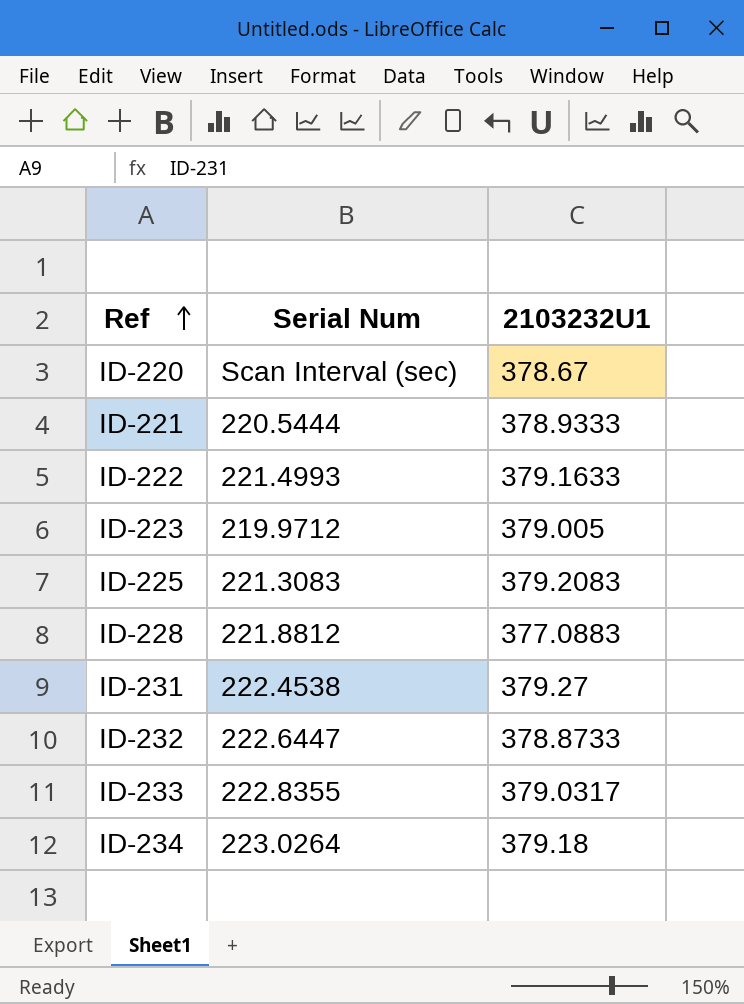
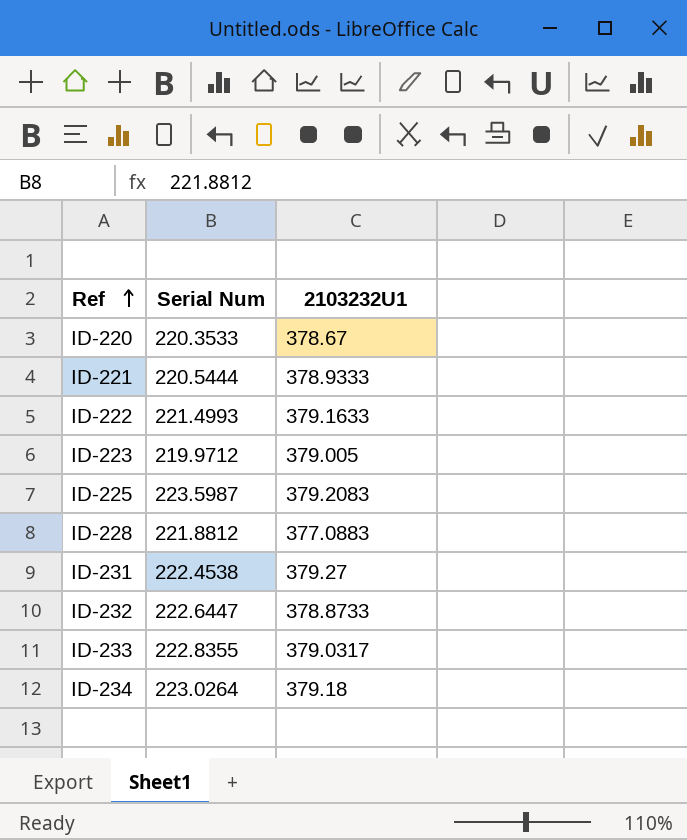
ID-220 | Serial Num: Scan Interval (sec) -> 220.3533
ID-225 | Serial Num: 221.3083 -> 223.5987

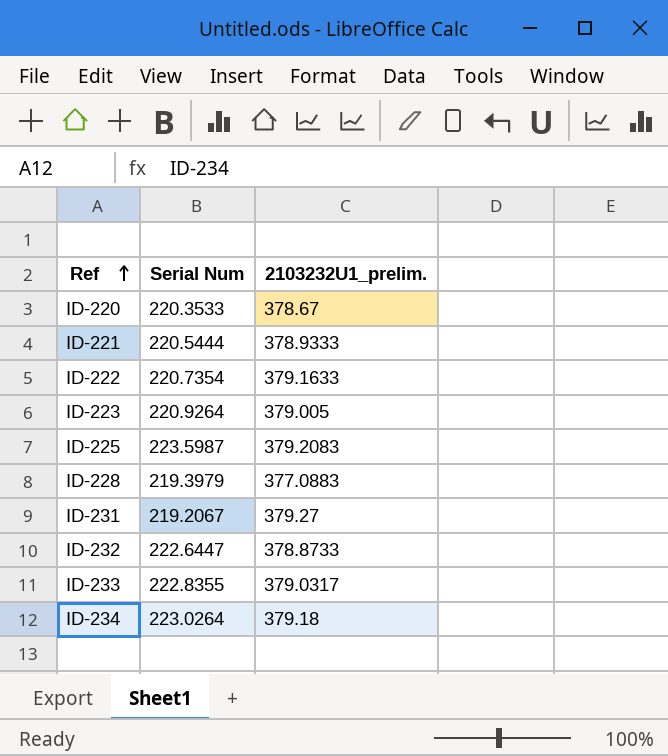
column name: 2103232U1 -> 2103232U1_prelim.
ID-222 | Serial Num: 221.4993 -> 220.7354
ID-223 | Serial Num: 219.9712 -> 220.9264
ID-228 | Serial Num: 221.8812 -> 219.3979
ID-231 | Serial Num: 222.4538 -> 219.2067

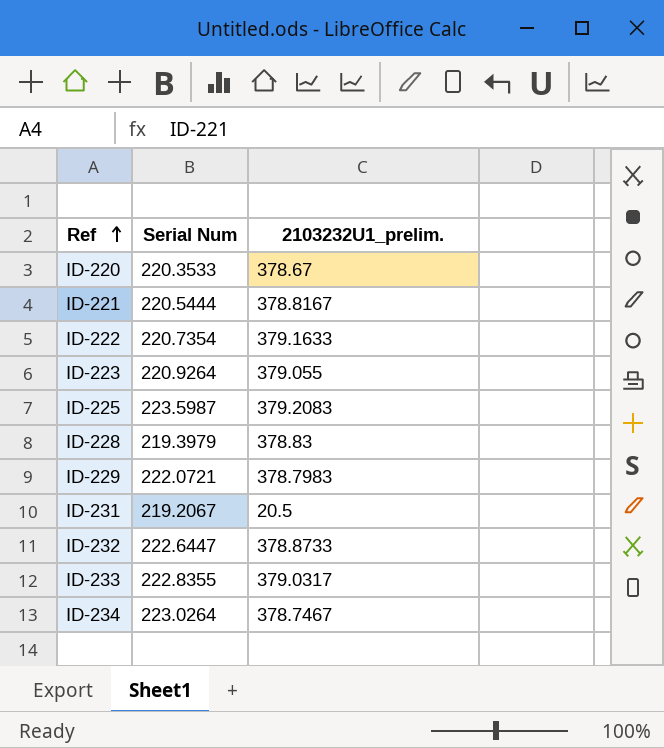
ID-221 | 2103232U1_prelim.: 378.9333 -> 378.8167
ID-223 | 2103232U1_prelim.: 379.005 -> 379.055
ID-228 | 2103232U1_prelim.: 377.0883 -> 378.83
row ID-229: none -> 222.0721 | 378.7983
ID-231 | 2103232U1_prelim.: 379.27 -> 20.5
ID-234 | 2103232U1_prelim.: 379.18 -> 378.7467

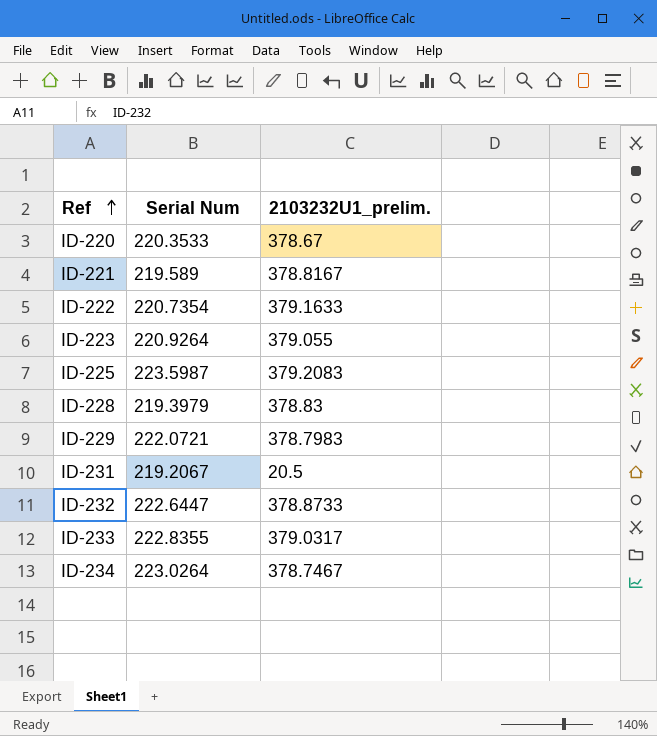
ID-221 | Serial Num: 220.5444 -> 219.589

